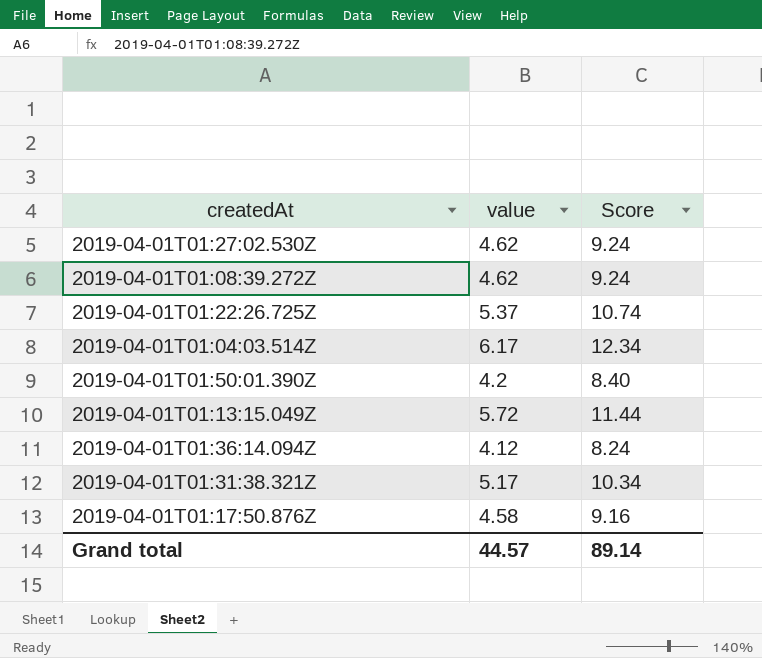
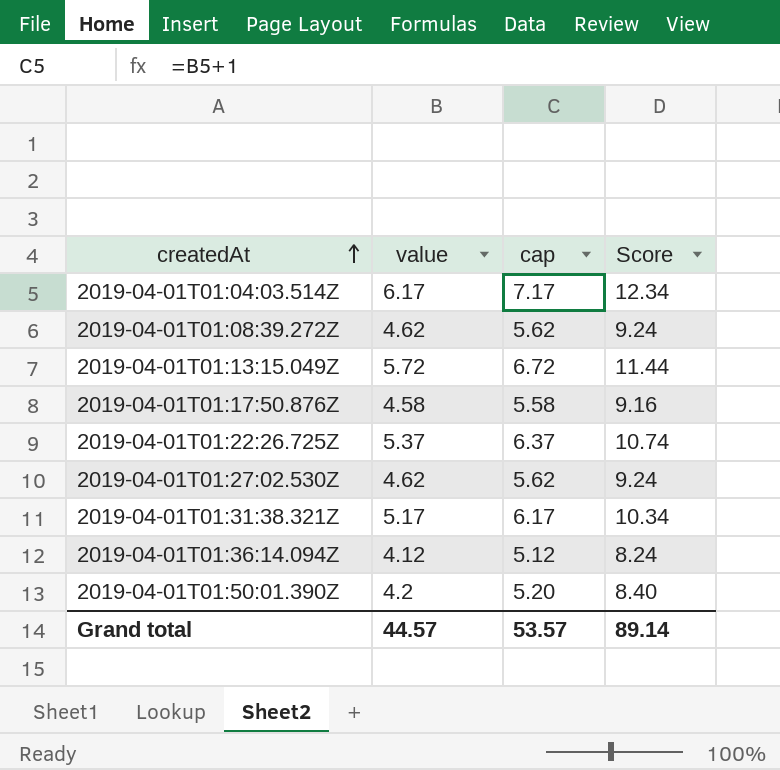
row order: none -> createdAt ascending
column cap | formula: none -> [value] + 1

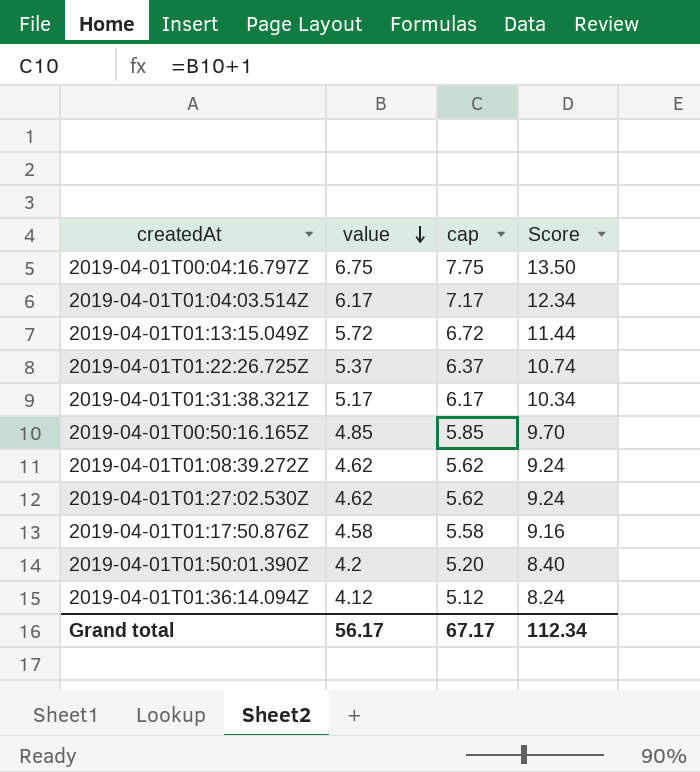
row order: createdAt ascending -> value descending
row 2019-04-01T00:04:16.797Z: none -> 6.75 | 7.75 | 13.50
row 2019-04-01T00:50:16.165Z: none -> 4.85 | 5.85 | 9.70
Grand total | value: 44.57 -> 56.17
Grand total | cap: 53.57 -> 67.17
Grand total | Score: 89.14 -> 112.34

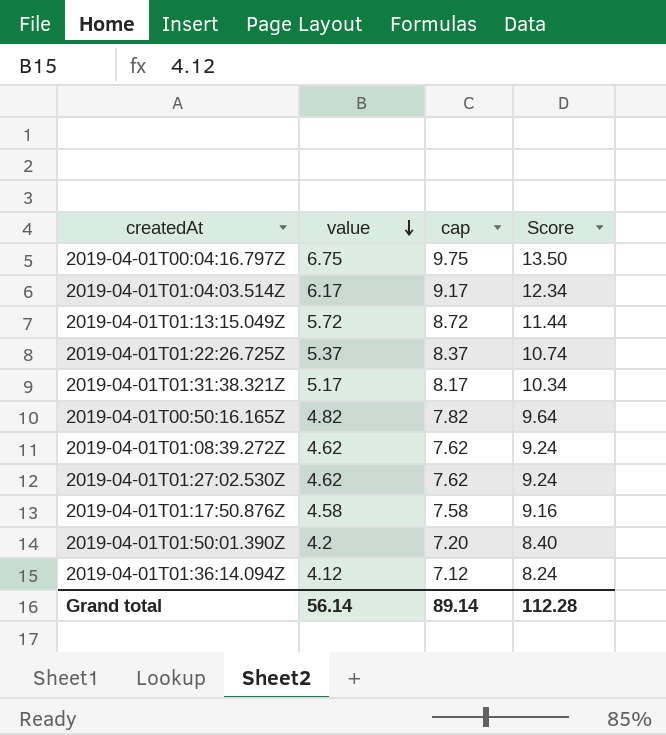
column cap | formula: [value] + 1 -> [value] + 3
2019-04-01T00:50:16.165Z | value: 4.85 -> 4.82
2019-04-01T00:50:16.165Z | Score: 9.70 -> 9.64
Grand total | value: 56.17 -> 56.14
Grand total | cap: 67.17 -> 89.14
Grand total | Score: 112.34 -> 112.28

